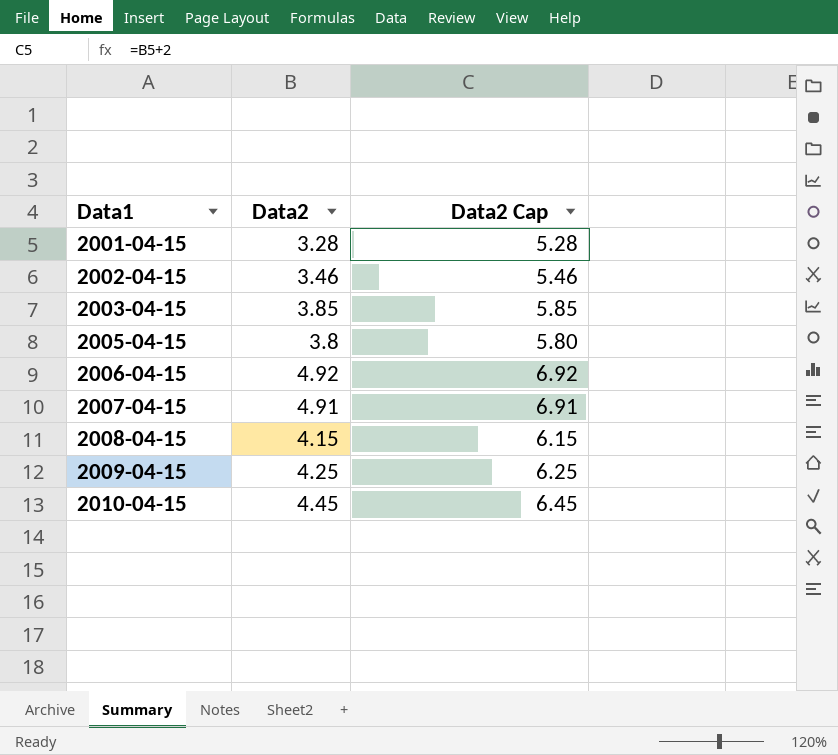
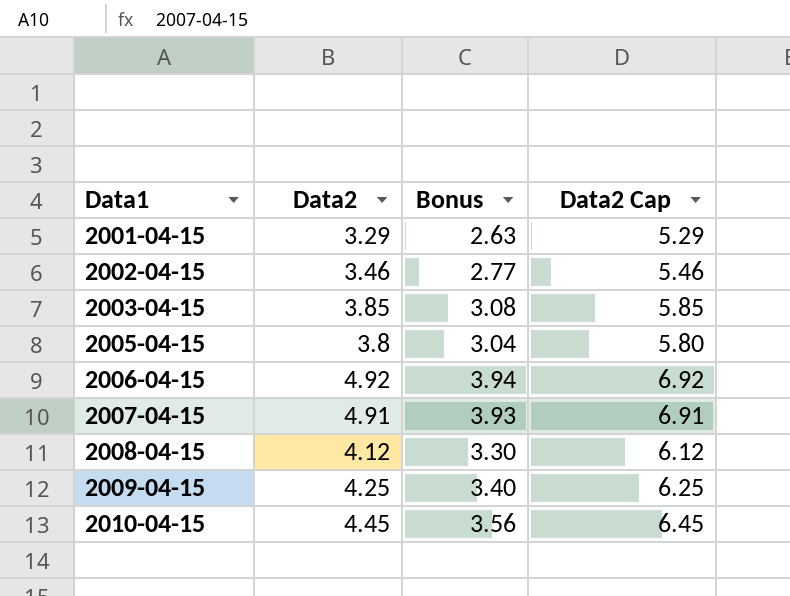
column Bonus | formula: none -> [Data2] * 0.8
2001-04-15 | Data2: 3.28 -> 3.29
2001-04-15 | Data2 Cap: 5.28 -> 5.29
2008-04-15 | Data2: 4.15 -> 4.12
2008-04-15 | Data2 Cap: 6.15 -> 6.12

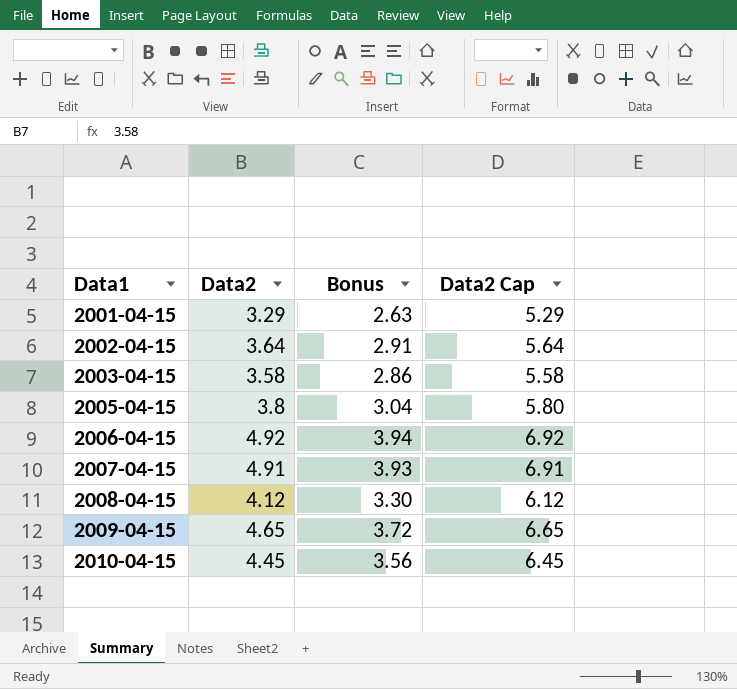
2002-04-15 | Data2: 3.46 -> 3.64
2002-04-15 | Bonus: 2.77 -> 2.91
2002-04-15 | Data2 Cap: 5.46 -> 5.64
2003-04-15 | Data2: 3.85 -> 3.58
2003-04-15 | Bonus: 3.08 -> 2.86
2003-04-15 | Data2 Cap: 5.85 -> 5.58
2009-04-15 | Data2: 4.25 -> 4.65
2009-04-15 | Bonus: 3.40 -> 3.72
2009-04-15 | Data2 Cap: 6.25 -> 6.65

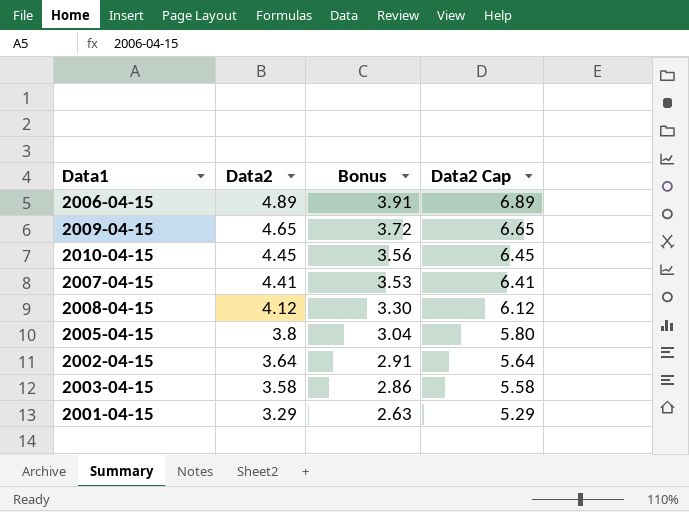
row order: Data1 ascending -> Data2 descending
2006-04-15 | Data2: 4.92 -> 4.89
2006-04-15 | Bonus: 3.94 -> 3.91
2006-04-15 | Data2 Cap: 6.92 -> 6.89
2007-04-15 | Data2: 4.91 -> 4.41
2007-04-15 | Bonus: 3.93 -> 3.53
2007-04-15 | Data2 Cap: 6.91 -> 6.41

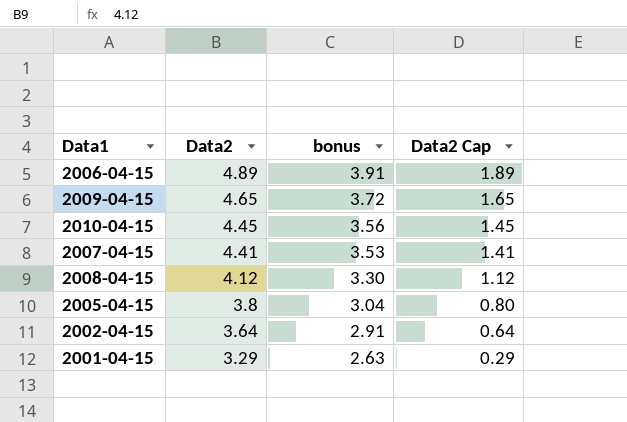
column name: Bonus -> bonus
column Data2 Cap | formula: [Data2] + 2 -> [Data2] - 3
row 2003-04-15: 3.58 | 2.86 | 5.58 -> none

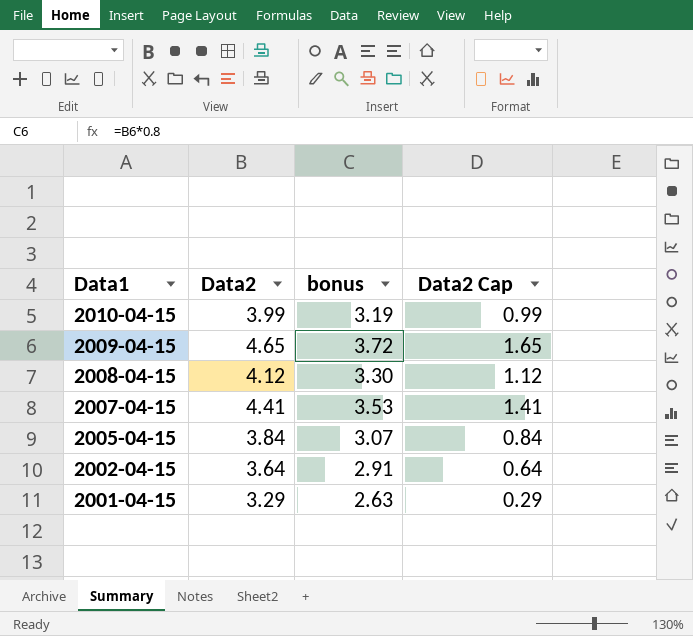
row order: Data2 descending -> Data1 descending
row 2006-04-15: 4.89 | 3.91 | 1.89 -> none
2010-04-15 | Data2: 4.45 -> 3.99
2010-04-15 | bonus: 3.56 -> 3.19
2010-04-15 | Data2 Cap: 1.45 -> 0.99
2005-04-15 | Data2: 3.8 -> 3.84
2005-04-15 | bonus: 3.04 -> 3.07
2005-04-15 | Data2 Cap: 0.80 -> 0.84

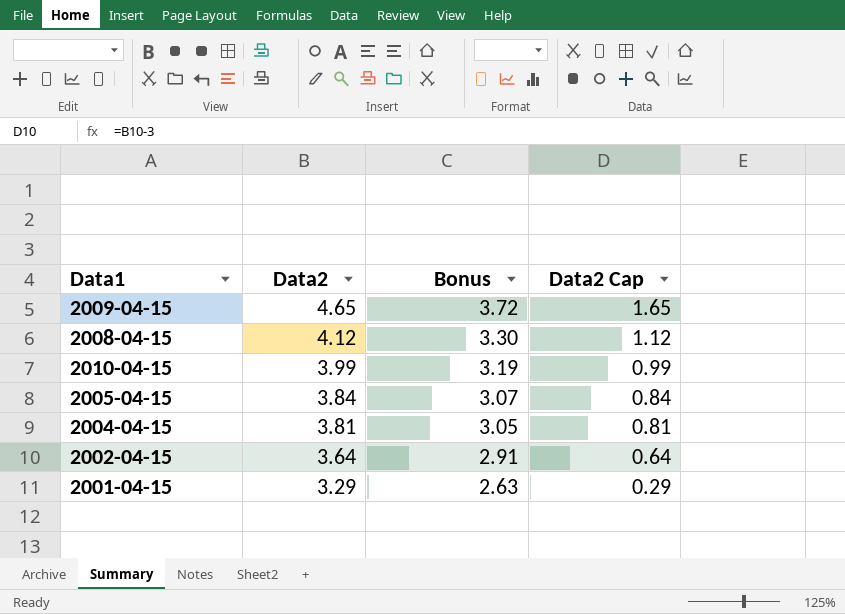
row order: Data1 descending -> Data2 descending
column name: bonus -> Bonus
row 2007-04-15: 4.41 | 3.53 | 1.41 -> none
row 2004-04-15: none -> 3.81 | 3.05 | 0.81

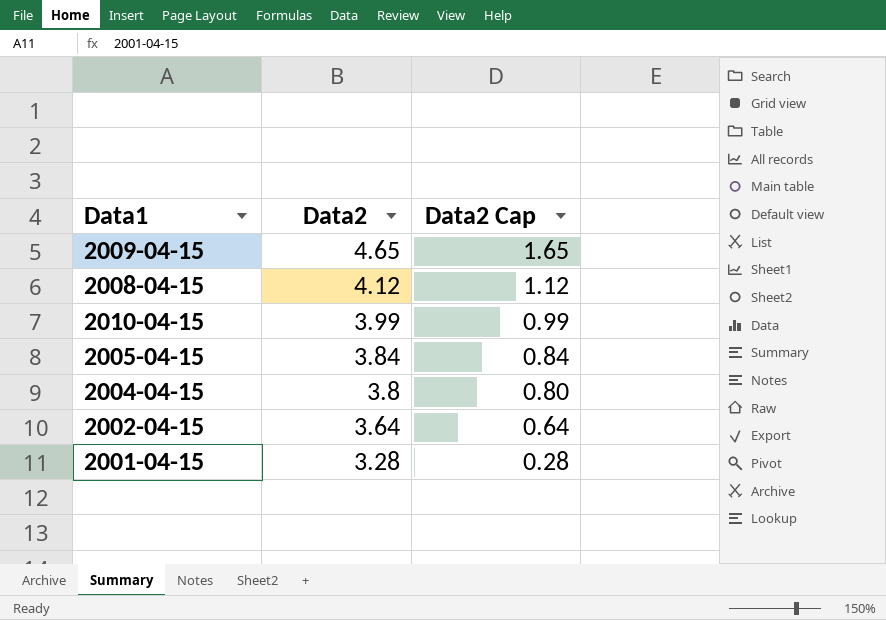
column Bonus | formula: [Data2] * 0.8 -> none
2004-04-15 | Data2: 3.81 -> 3.8
2004-04-15 | Data2 Cap: 0.81 -> 0.80
2001-04-15 | Data2: 3.29 -> 3.28
2001-04-15 | Data2 Cap: 0.29 -> 0.28

